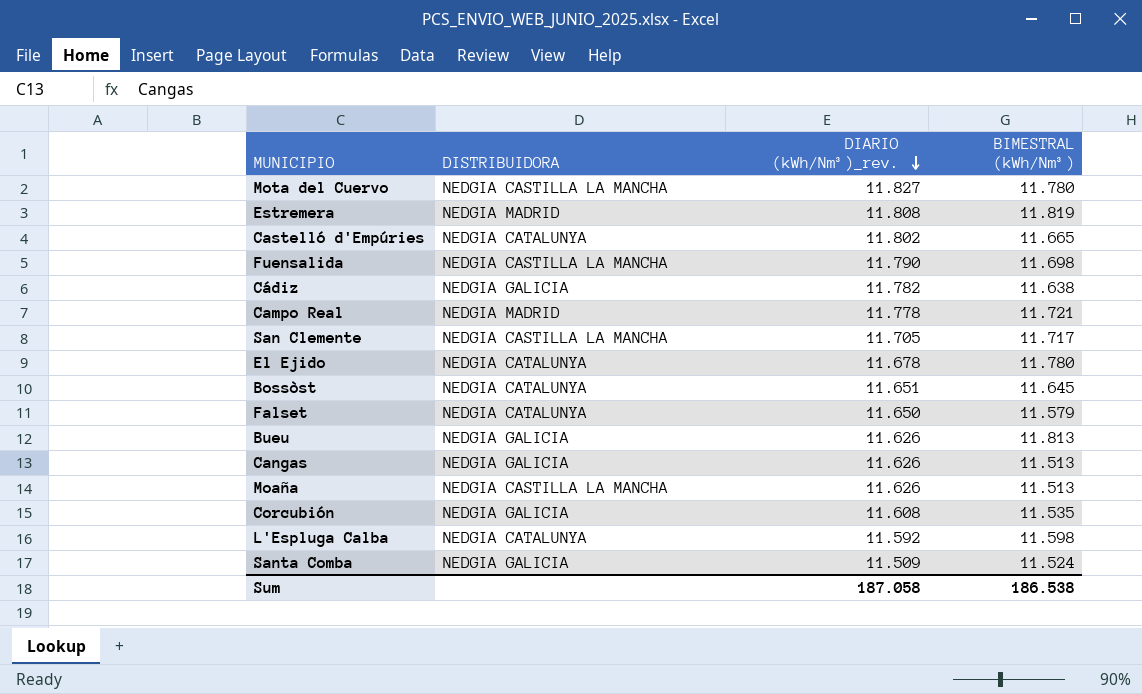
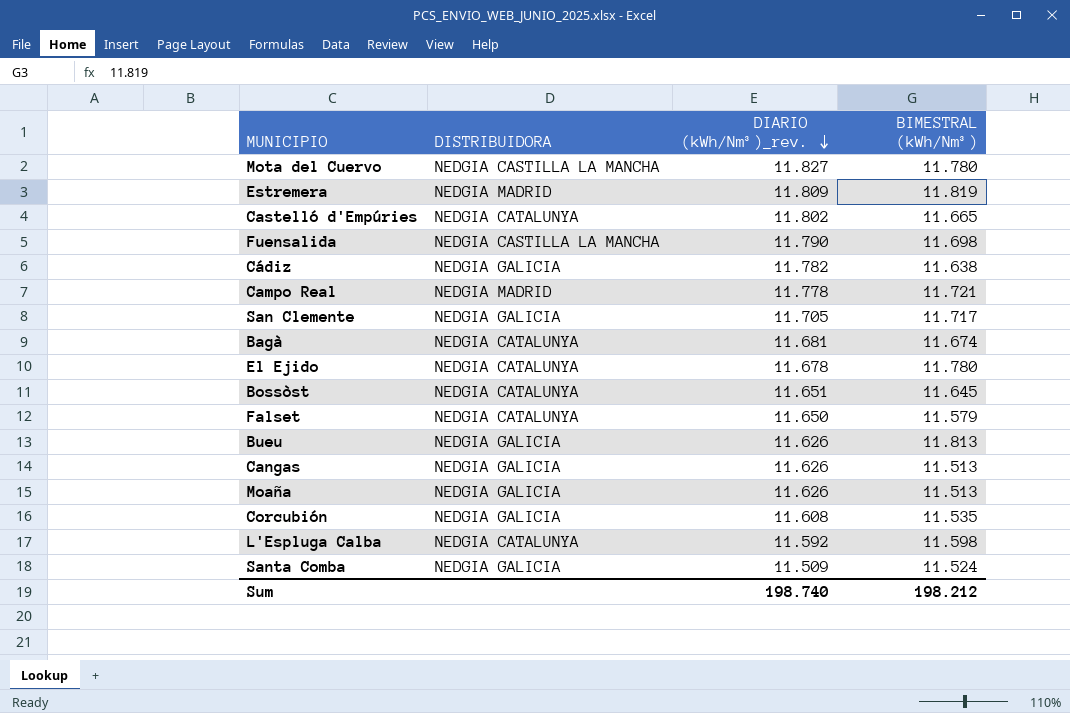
Estremera | DIARIO (kWh/Nm³)_rev.: 11.808 -> 11.809
San Clemente | DISTRIBUIDORA: NEDGIA CASTILLA LA MANCHA -> NEDGIA GALICIA
row Bagà: none -> NEDGIA CATALUNYA | 11.681 | 11.674
Moaña | DISTRIBUIDORA: NEDGIA CASTILLA LA MANCHA -> NEDGIA GALICIA
Sum | DIARIO (kWh/Nm³)_rev.: 187.058 -> 198.740
Sum | BIMESTRAL (kWh/Nm³): 186.538 -> 198.212

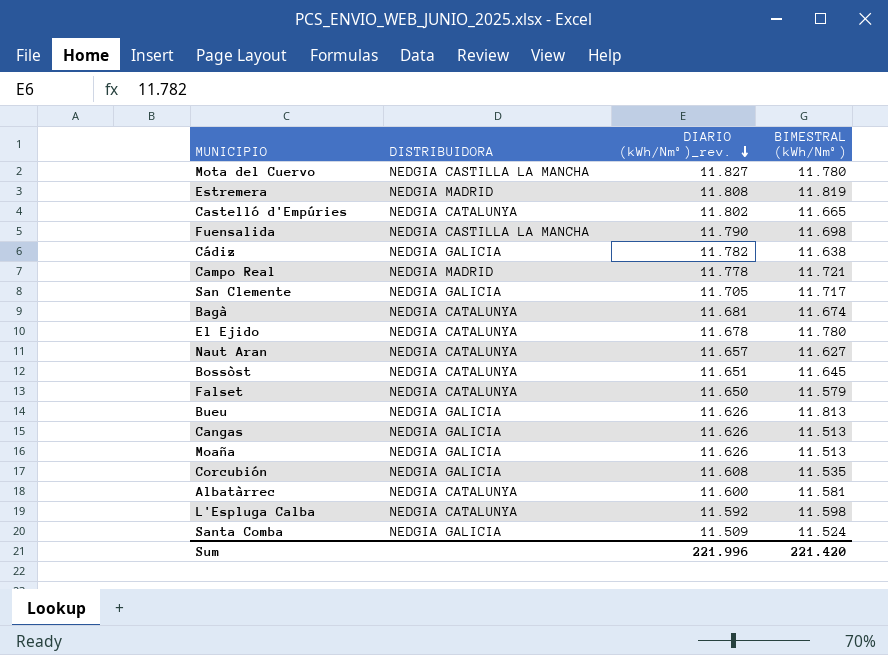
Estremera | DIARIO (kWh/Nm³)_rev.: 11.809 -> 11.808
row Naut Aran: none -> NEDGIA CATALUNYA | 11.657 | 11.627
row Albatàrrec: none -> NEDGIA CATALUNYA | 11.600 | 11.581
Sum | DIARIO (kWh/Nm³)_rev.: 198.740 -> 221.996
Sum | BIMESTRAL (kWh/Nm³): 198.212 -> 221.420

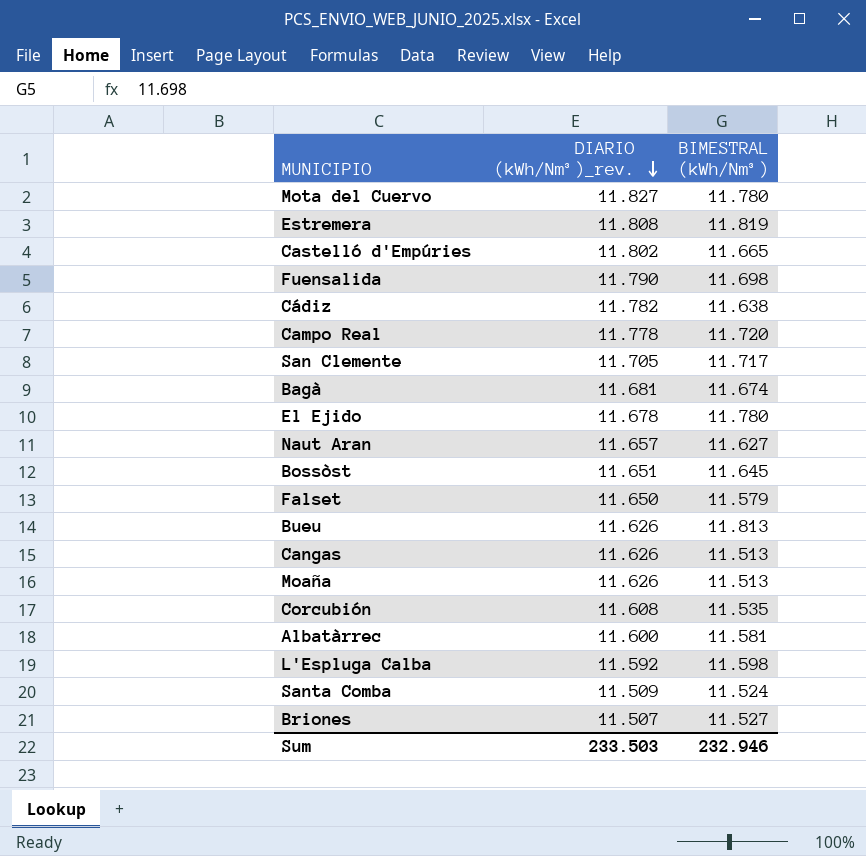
column DISTRIBUIDORA | position: 2 -> none
Campo Real | BIMESTRAL (kWh/Nm³): 11.721 -> 11.720
row Briones: none -> 11.507 | 11.527
Sum | DIARIO (kWh/Nm³)_rev.: 221.996 -> 233.503
Sum | BIMESTRAL (kWh/Nm³): 221.420 -> 232.946

